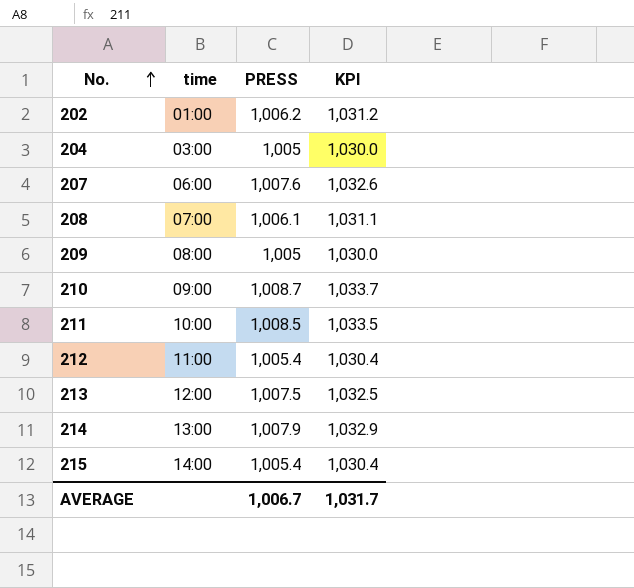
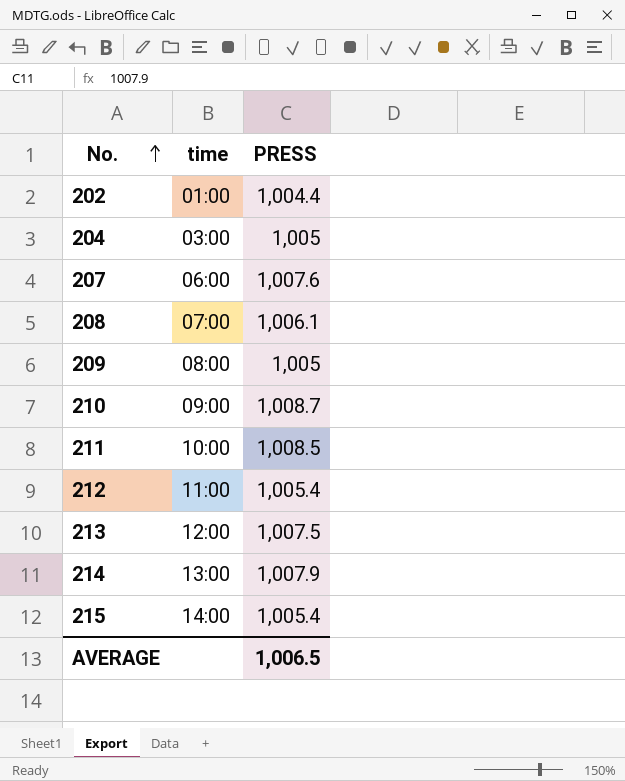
column KPI | formula: [PRESS] + 25 -> none
202 | PRESS: 1,006.2 -> 1,004.4
AVERAGE | PRESS: 1,006.7 -> 1,006.5

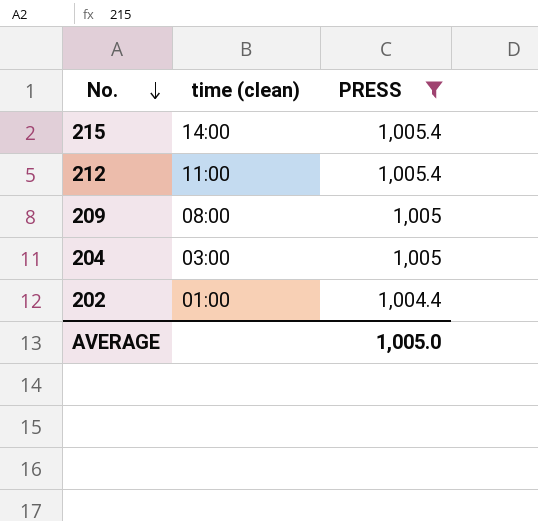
filter: none -> PRESS <= 1,005.4
row order: No. ascending -> No. descending
column name: time -> time (clean)
AVERAGE | PRESS: 1,006.5 -> 1,005.0

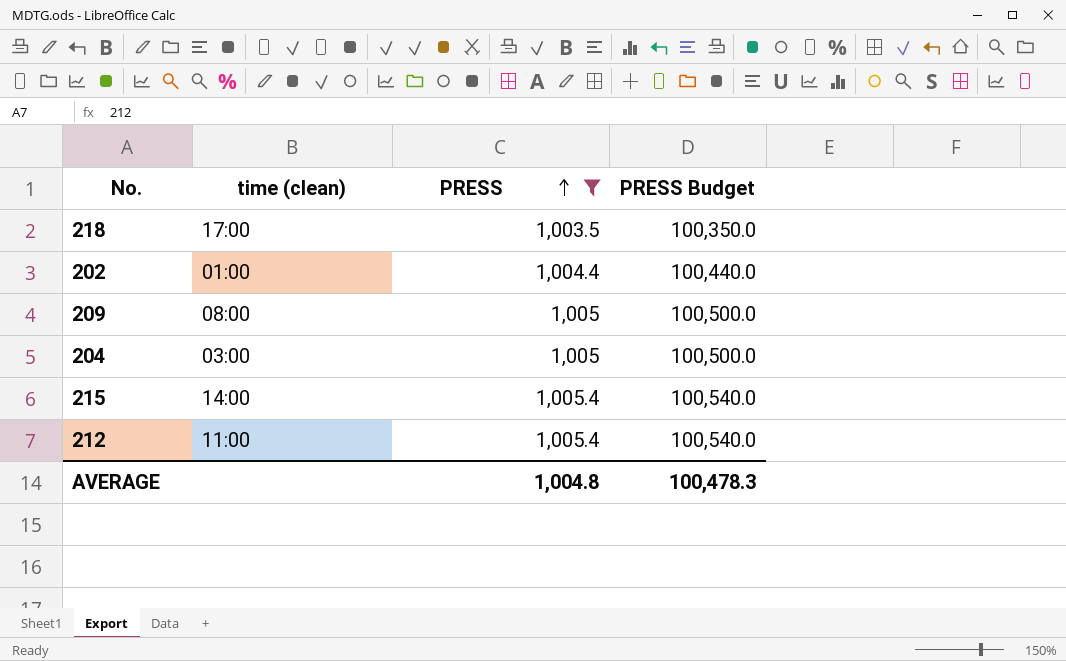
row order: No. descending -> PRESS ascending
column PRESS Budget | formula: none -> [PRESS] * 100
row 218: none -> 17:00 | 1,003.5 | 100,350.0
AVERAGE | PRESS: 1,005.0 -> 1,004.8

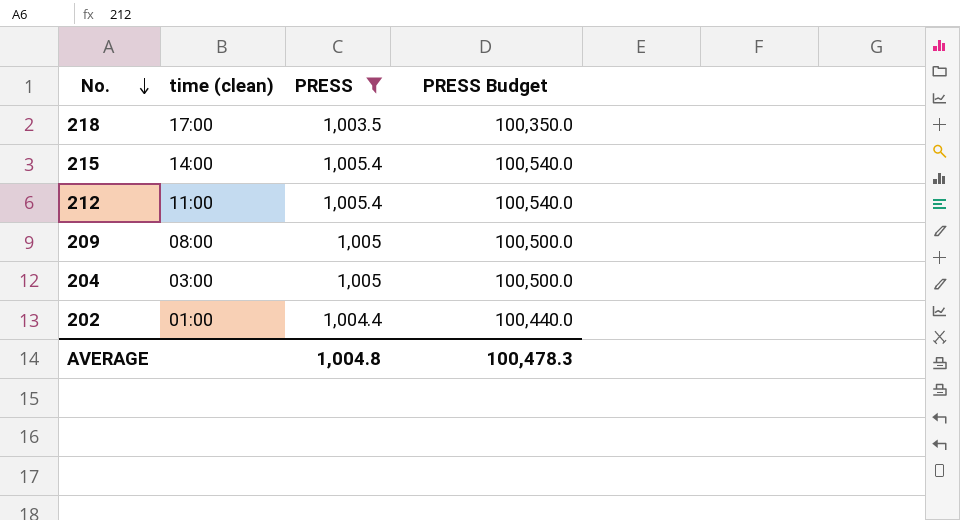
row order: PRESS ascending -> No. descending

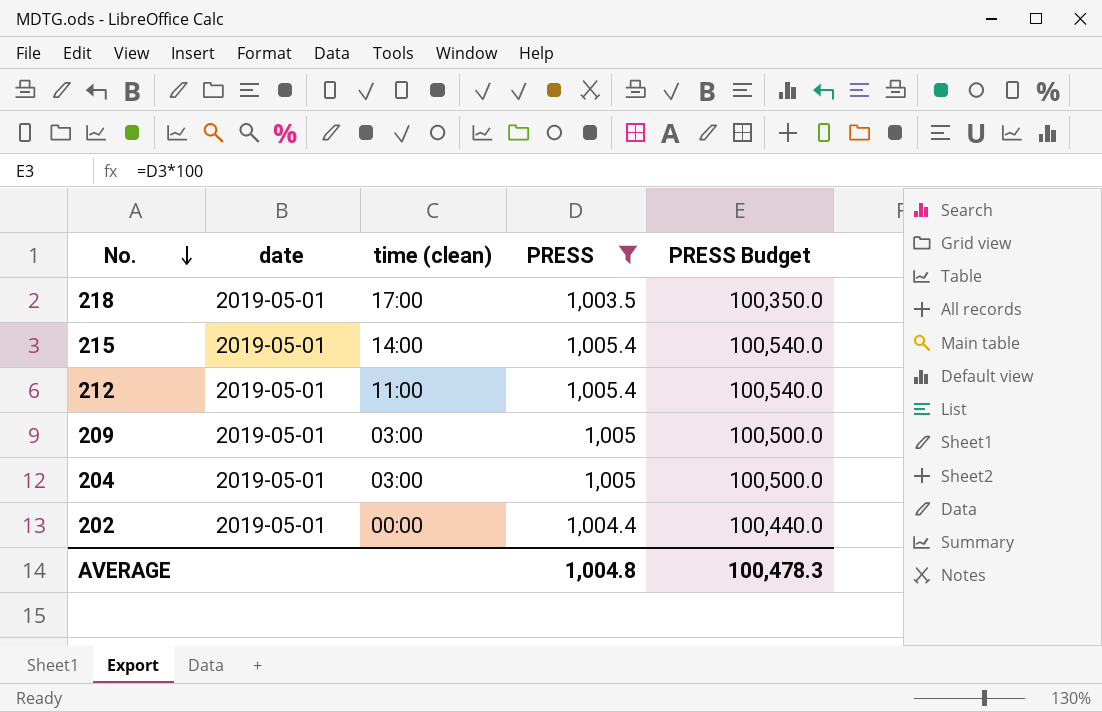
column date | position: none -> 2
209 | time (clean): 08:00 -> 03:00
202 | time (clean): 01:00 -> 00:00

